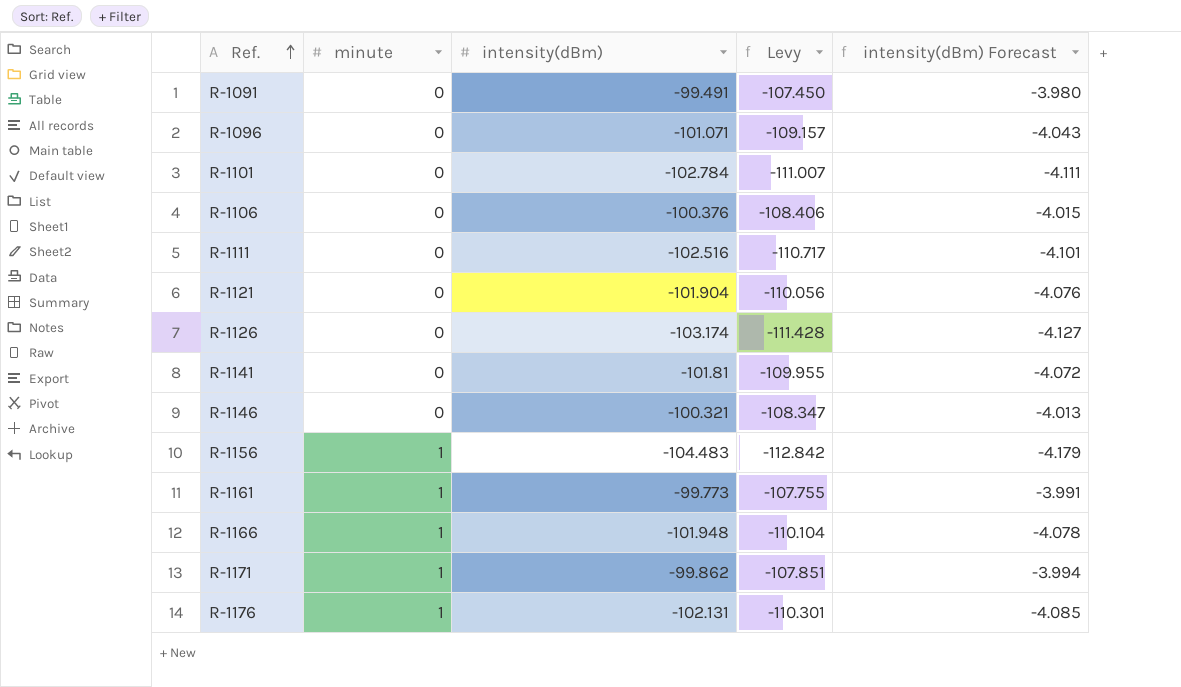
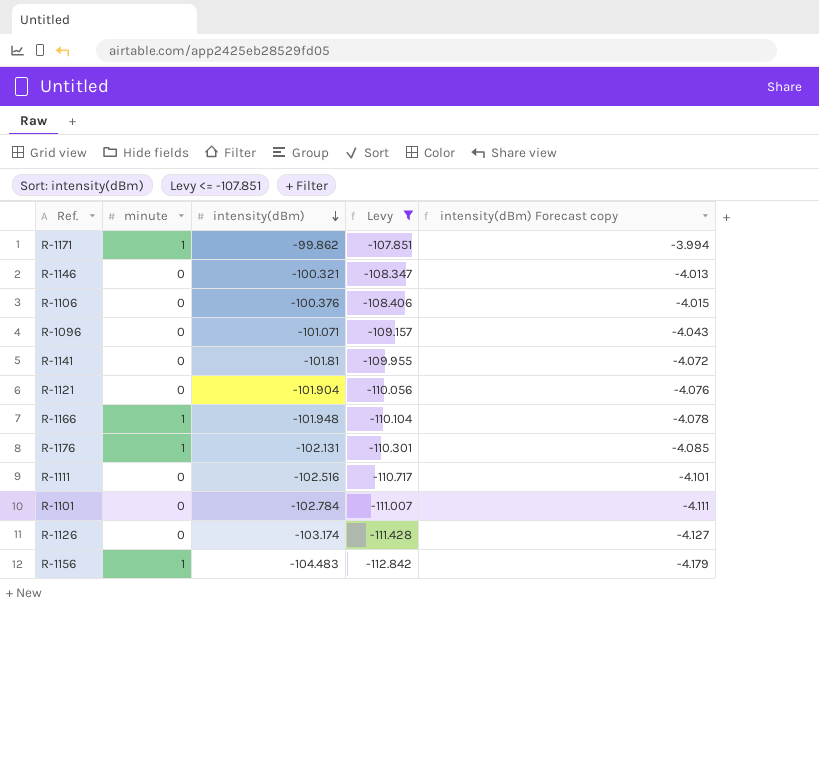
filter: none -> Levy <= -107.851
row order: Ref. ascending -> intensity(dBm) descending
column name: intensity(dBm) Forecast -> intensity(dBm) Forecast copy

